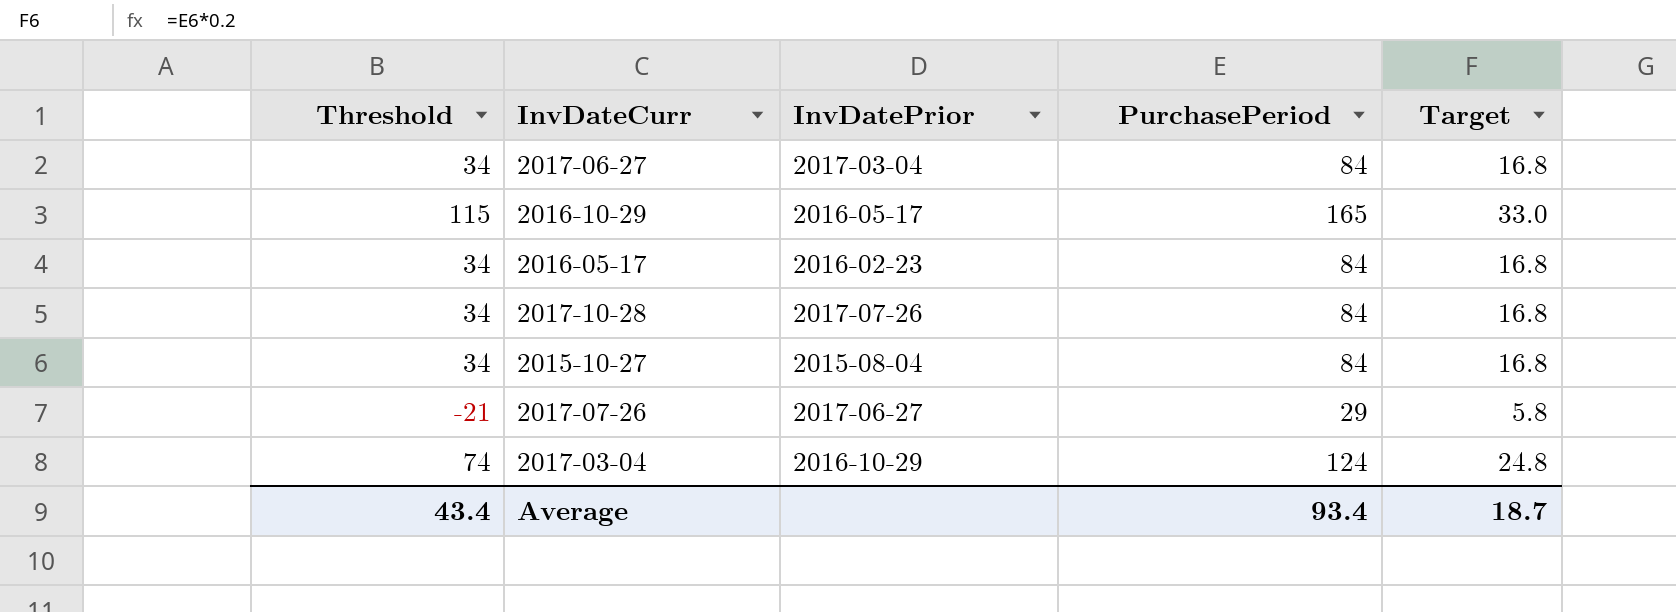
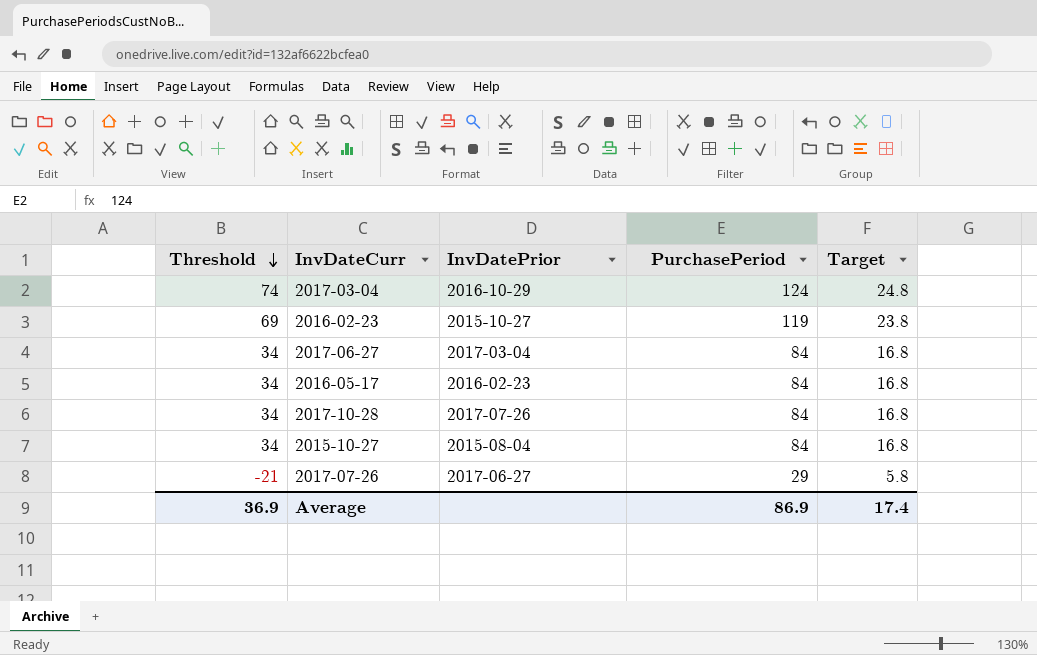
row order: none -> Threshold descending
row 2016-10-29: 115 | 2016-05-17 | 165 | 33.0 -> none
row 2016-02-23: none -> 69 | 2015-10-27 | 119 | 23.8
Average | Threshold: 43.4 -> 36.9
Average | PurchasePeriod: 93.4 -> 86.9
Average | Target: 18.7 -> 17.4

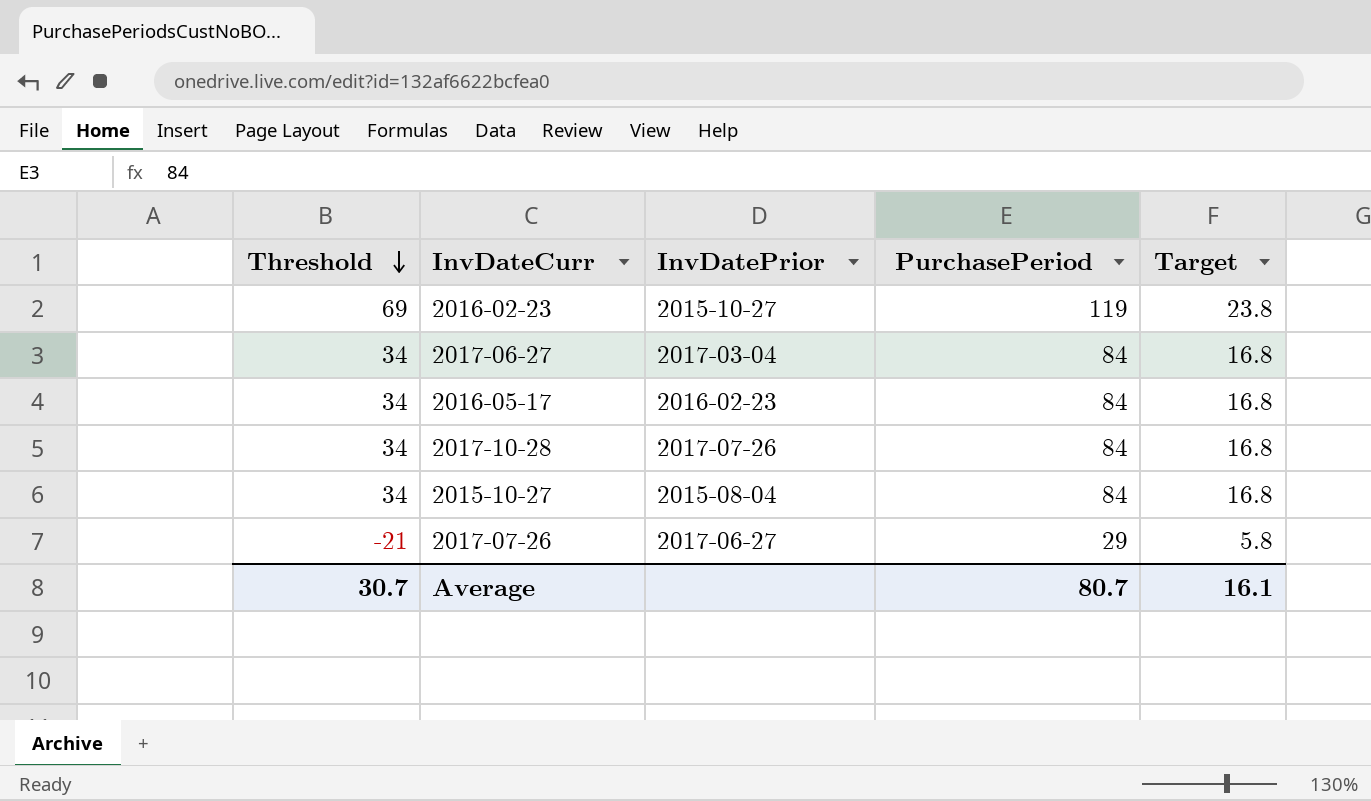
row 2017-03-04: 74 | 2016-10-29 | 124 | 24.8 -> none
Average | Threshold: 36.9 -> 30.7
Average | PurchasePeriod: 86.9 -> 80.7
Average | Target: 17.4 -> 16.1

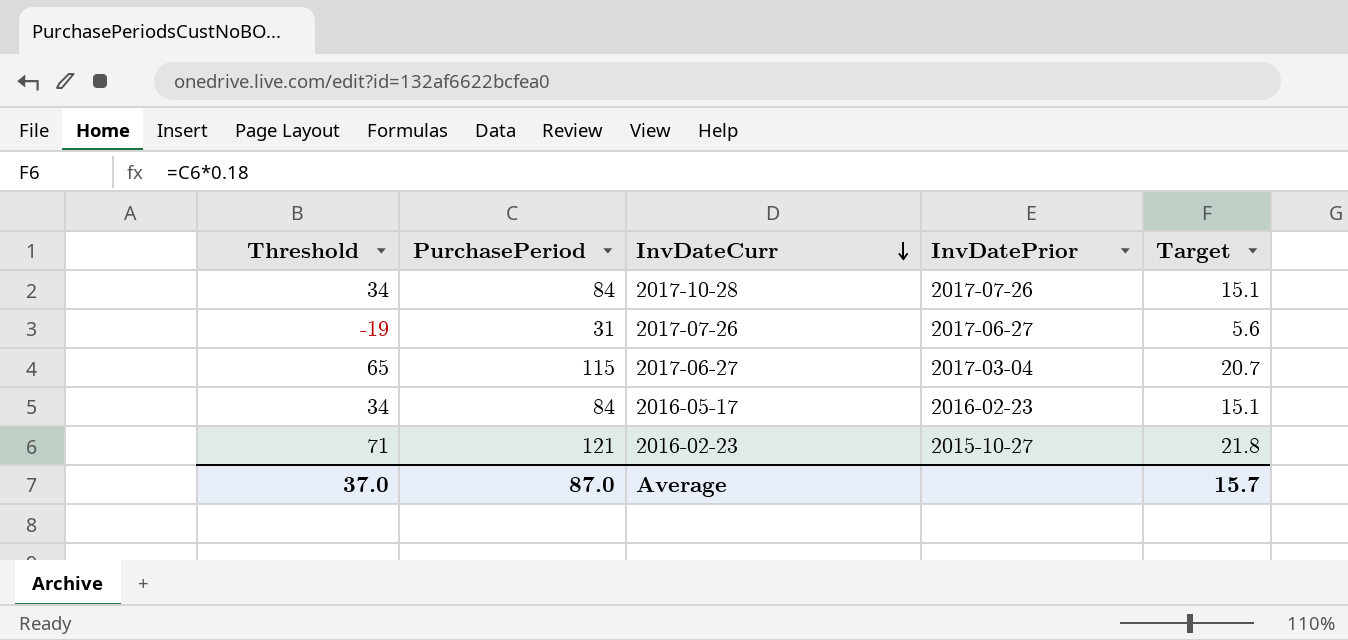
row order: Threshold descending -> InvDateCurr descending
column PurchasePeriod | position: 4 -> 2
column Target | formula: [PurchasePeriod] * 0.2 -> [PurchasePeriod] * 0.18
row 2015-10-27: 34 | 2015-08-04 | 84 | 16.8 -> none
2017-07-26 | Threshold: -21 -> -19
2017-07-26 | PurchasePeriod: 29 -> 31
2017-06-27 | Threshold: 34 -> 65
2017-06-27 | PurchasePeriod: 84 -> 115
2016-02-23 | Threshold: 69 -> 71
2016-02-23 | PurchasePeriod: 119 -> 121
Average | Threshold: 30.7 -> 37.0
Average | PurchasePeriod: 80.7 -> 87.0
Average | Target: 16.1 -> 15.7

